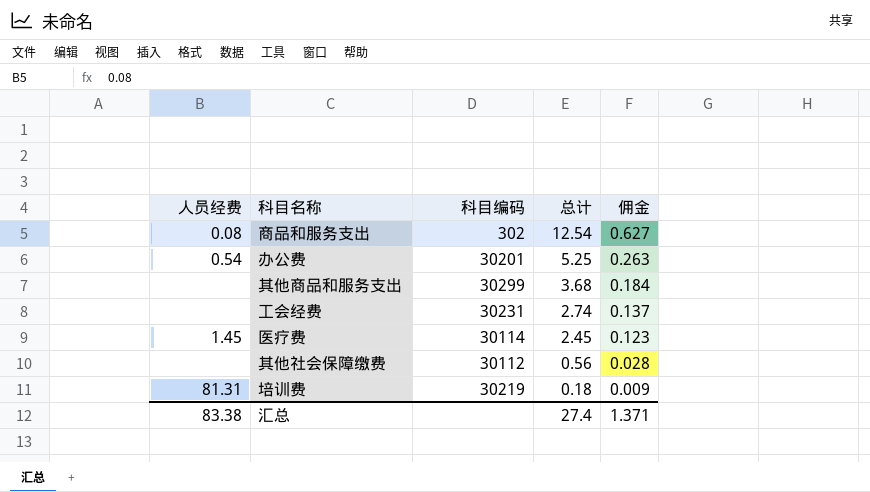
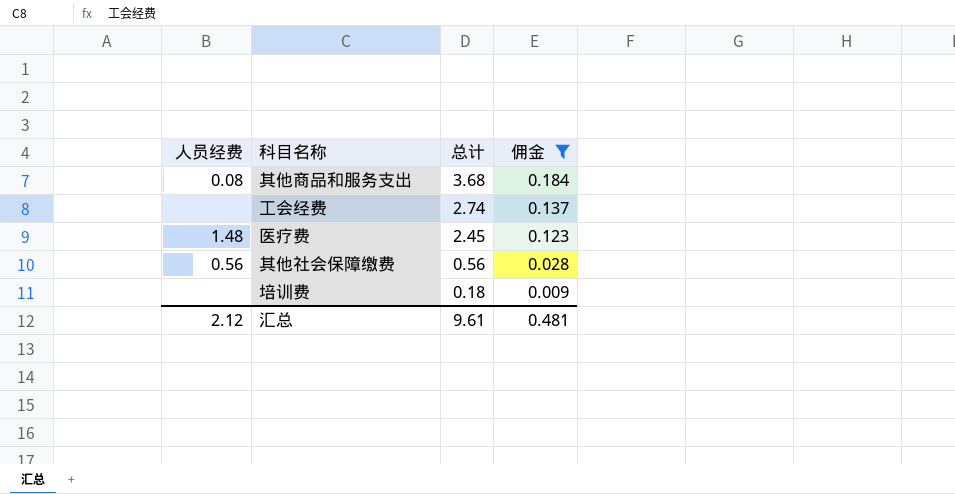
filter: none -> 佣金 <= 0.184
column 科目编码 | position: 3 -> none
其他商品和服务支出 | 人员经费: none -> 0.08
医疗费 | 人员经费: 1.45 -> 1.48
其他社会保障缴费 | 人员经费: none -> 0.56
培训费 | 人员经费: 81.31 -> none
汇总 | 人员经费: 83.38 -> 2.12
汇总 | 总计: 27.4 -> 9.61
汇总 | 佣金: 1.371 -> 0.481

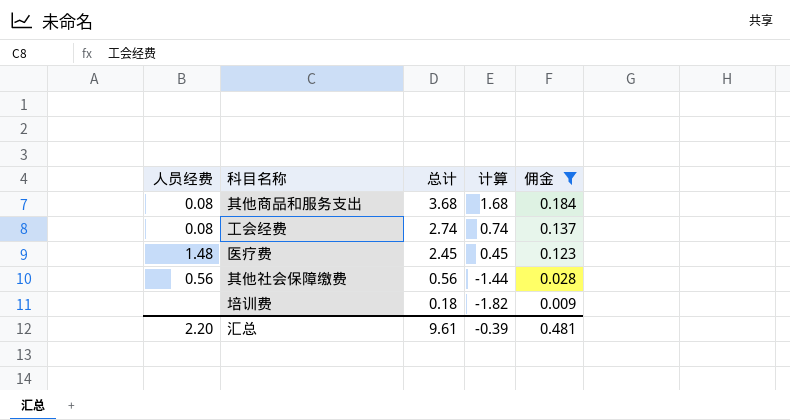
column 计算 | formula: none -> [总计] - 2
工会经费 | 人员经费: none -> 0.08
汇总 | 人员经费: 2.12 -> 2.20

